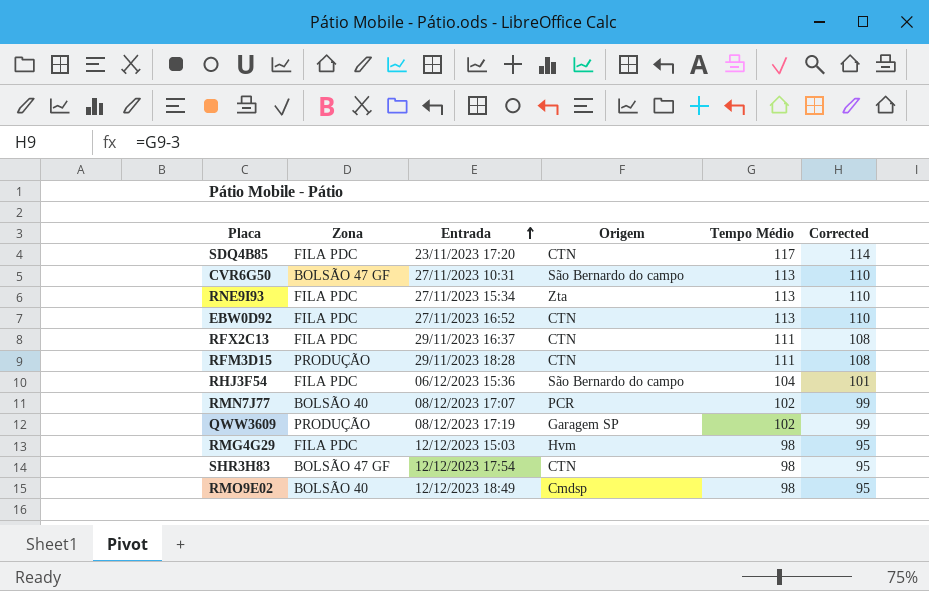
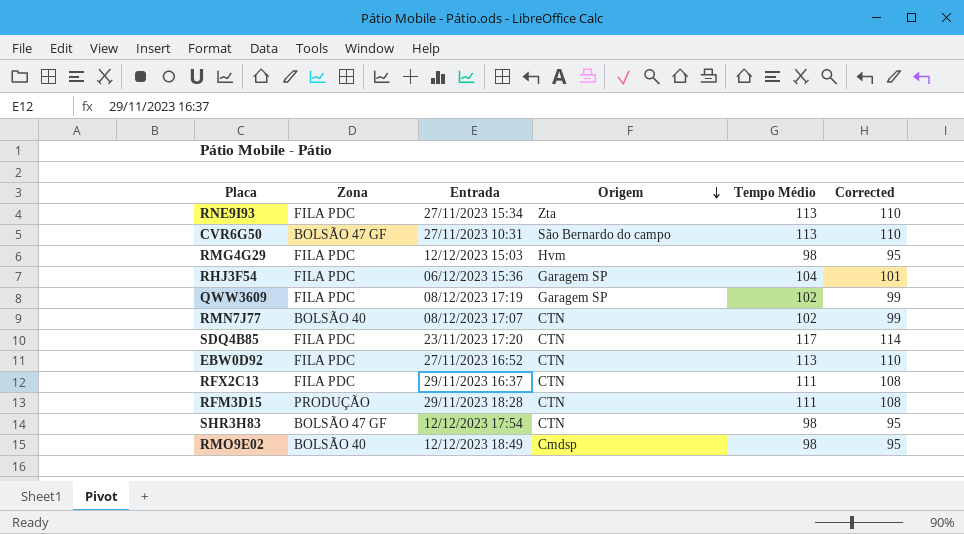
row order: Entrada ascending -> Origem descending
RHJ3F54 | Origem: São Bernardo do campo -> Garagem SP
QWW3609 | Zona: PRODUÇÃO -> FILA PDC
RMN7J77 | Origem: PCR -> CTN

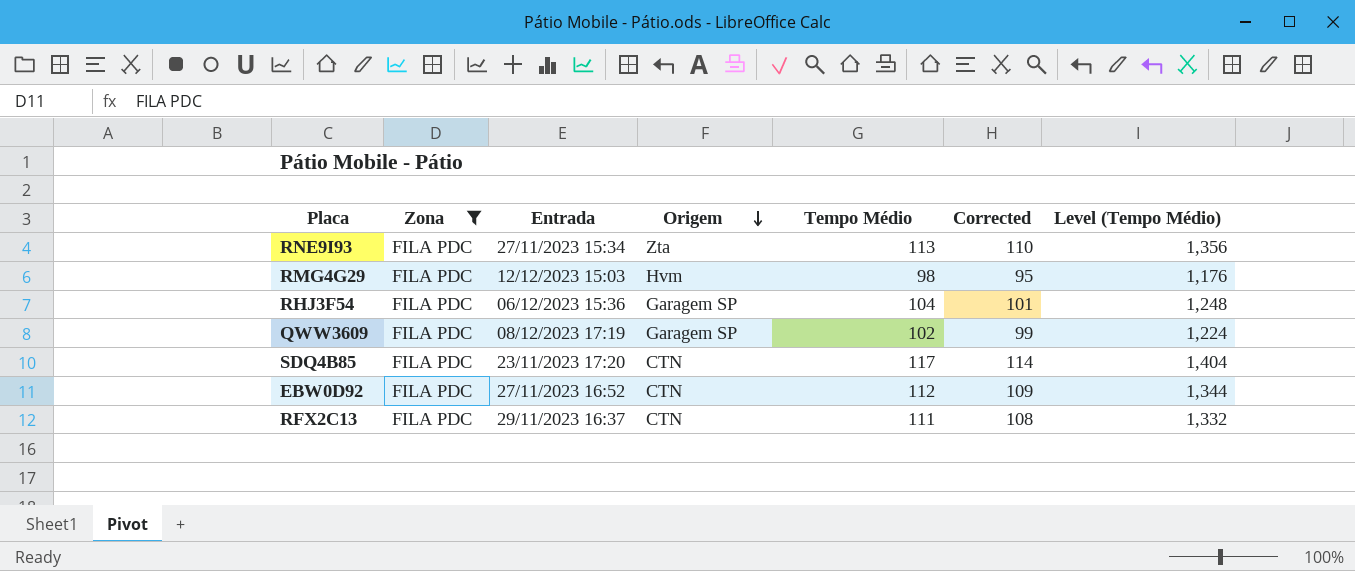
filter: none -> Zona = FILA PDC
column Level (Tempo Médio) | formula: none -> [Tempo Médio] * 12
EBW0D92 | Tempo Médio: 113 -> 112
EBW0D92 | Corrected: 110 -> 109

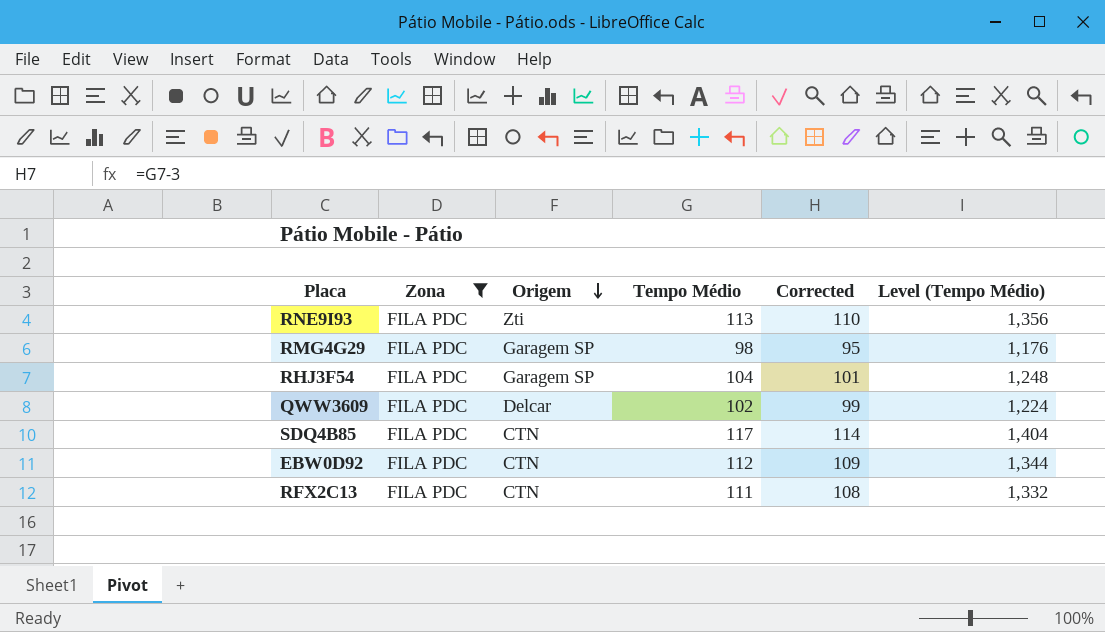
column Entrada | position: 3 -> none
RNE9I93 | Origem: Zta -> Zti
RMG4G29 | Origem: Hvm -> Garagem SP
QWW3609 | Origem: Garagem SP -> Delcar

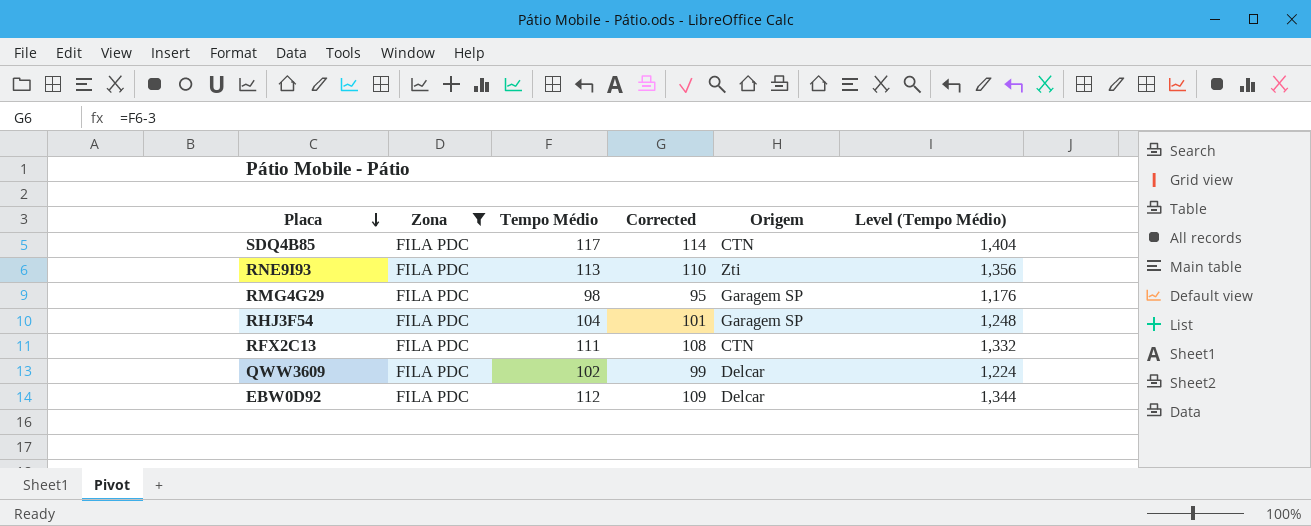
row order: Origem descending -> Placa descending
column Origem | position: 3 -> 5
EBW0D92 | Origem: CTN -> Delcar

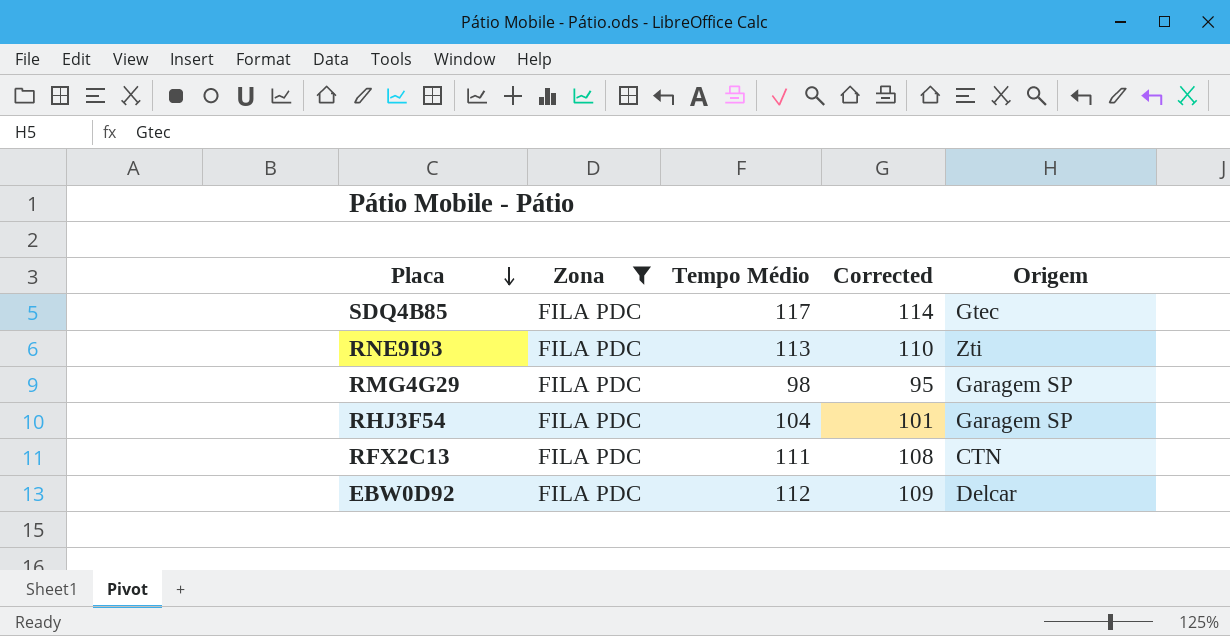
column Level (Tempo Médio) | formula: [Tempo Médio] * 12 -> none
row QWW3609: FILA PDC | 102 | 99 | Delcar | 1,224 -> none
SDQ4B85 | Origem: CTN -> Gtec

